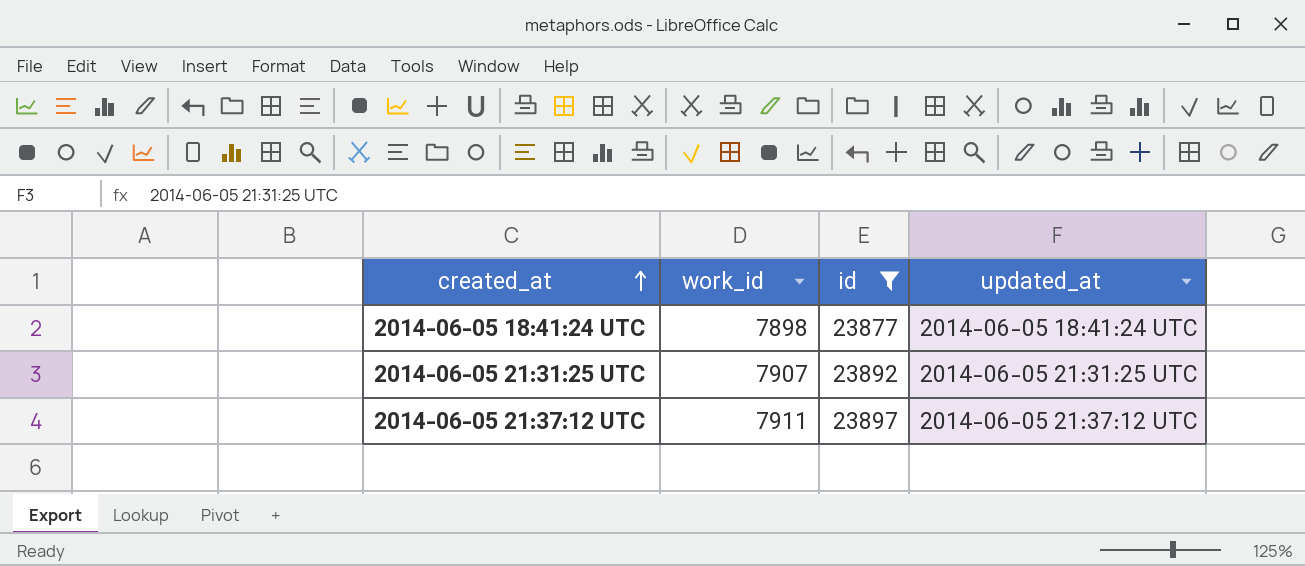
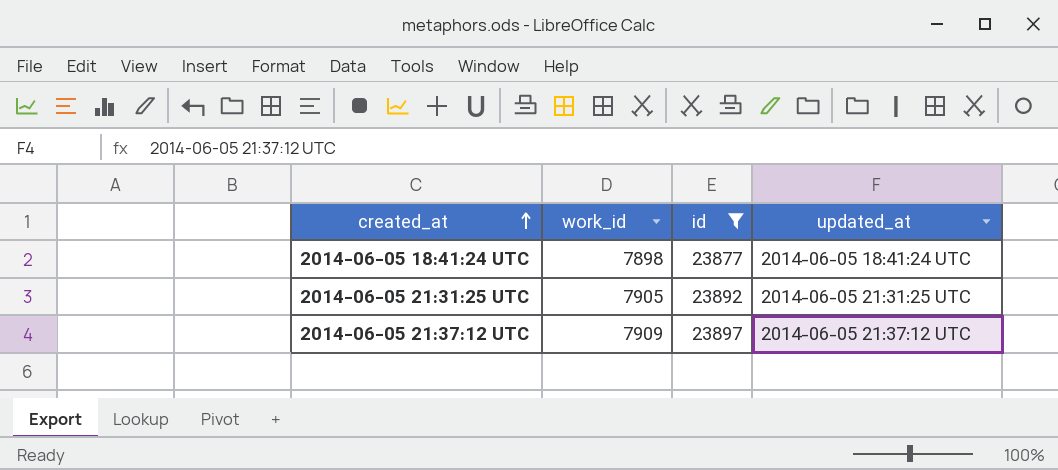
2014-06-05 21:31:25 UTC | work_id: 7907 -> 7905
2014-06-05 21:37:12 UTC | work_id: 7911 -> 7909

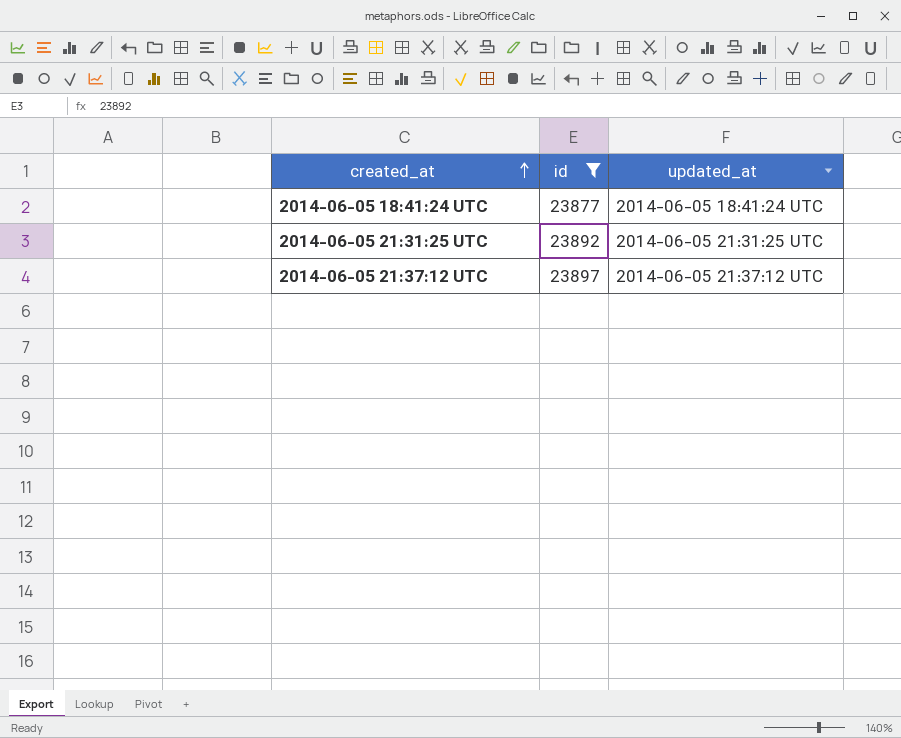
column work_id | position: 2 -> none

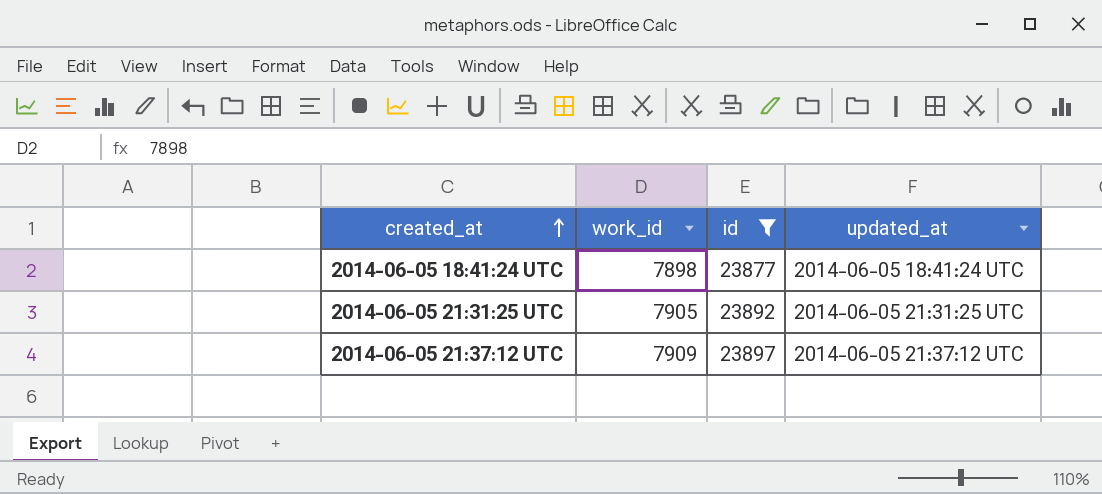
column work_id | position: none -> 2

